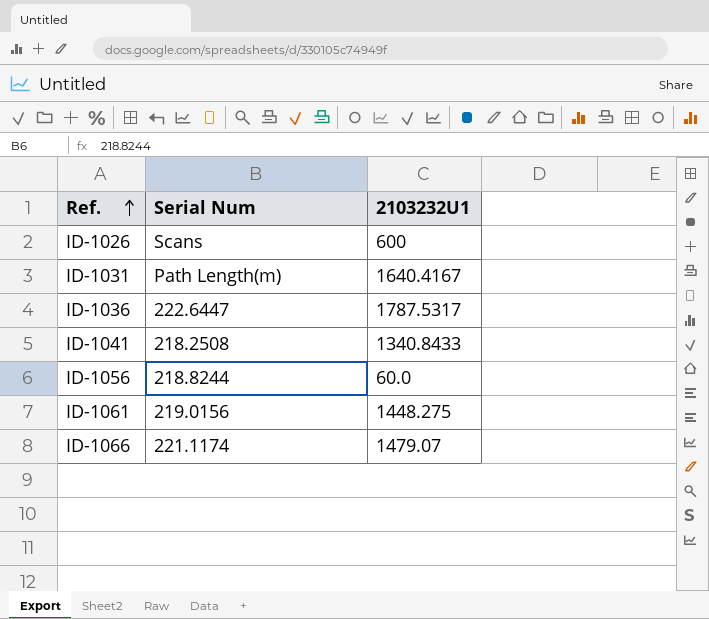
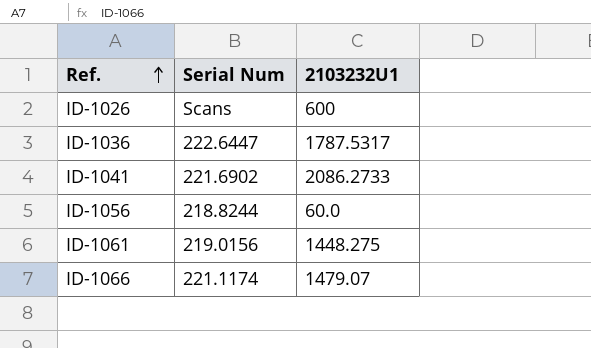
row ID-1031: Path Length(m) | 1640.4167 -> none
ID-1041 | Serial Num: 218.2508 -> 221.6902
ID-1041 | 2103232U1: 1340.8433 -> 2086.2733

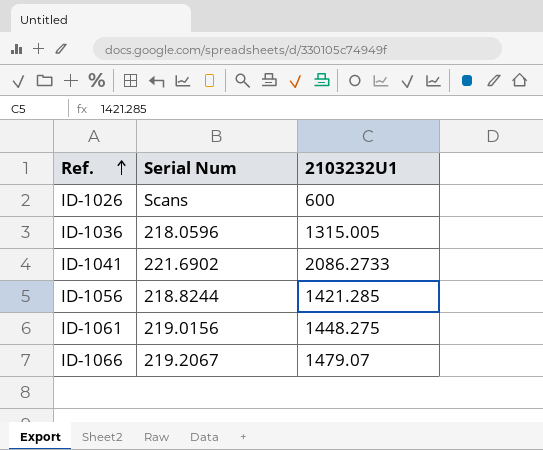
ID-1036 | Serial Num: 222.6447 -> 218.0596
ID-1036 | 2103232U1: 1787.5317 -> 1315.005
ID-1056 | 2103232U1: 60.0 -> 1421.285
ID-1066 | Serial Num: 221.1174 -> 219.2067

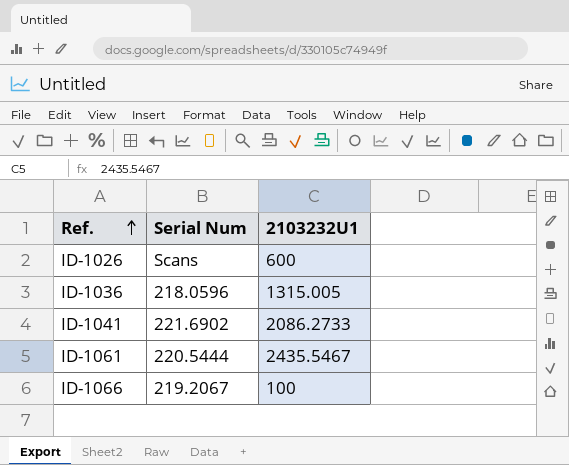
row ID-1056: 218.8244 | 1421.285 -> none
ID-1061 | Serial Num: 219.0156 -> 220.5444
ID-1061 | 2103232U1: 1448.275 -> 2435.5467
ID-1066 | 2103232U1: 1479.07 -> 100

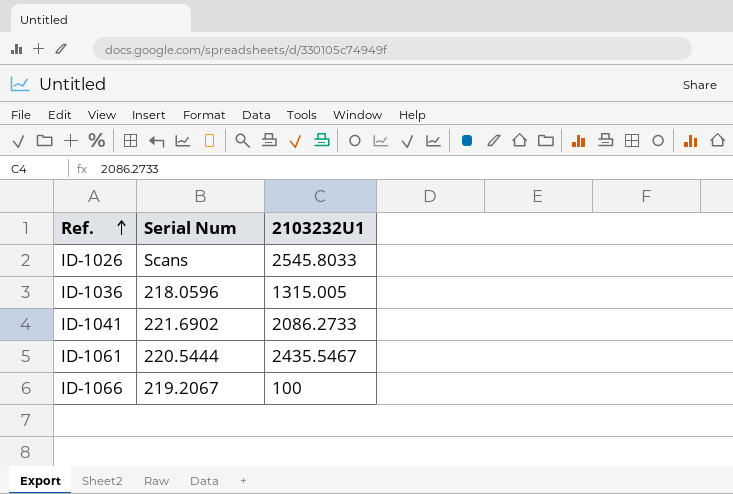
ID-1026 | 2103232U1: 600 -> 2545.8033

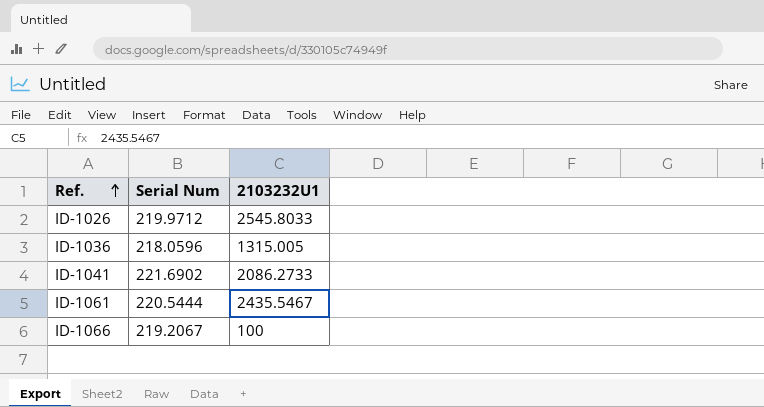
ID-1026 | Serial Num: Scans -> 219.9712

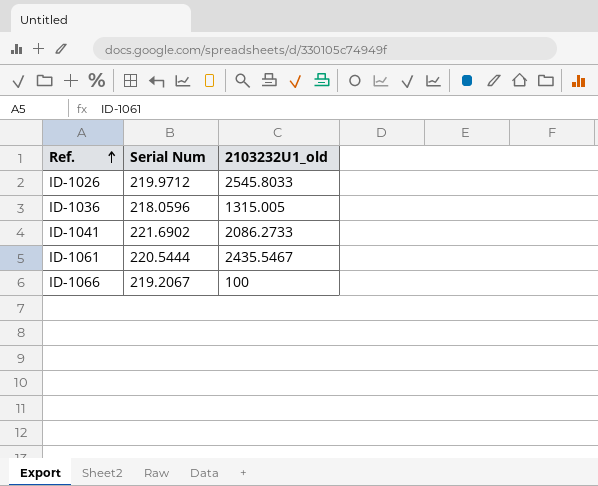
column name: 2103232U1 -> 2103232U1_old

